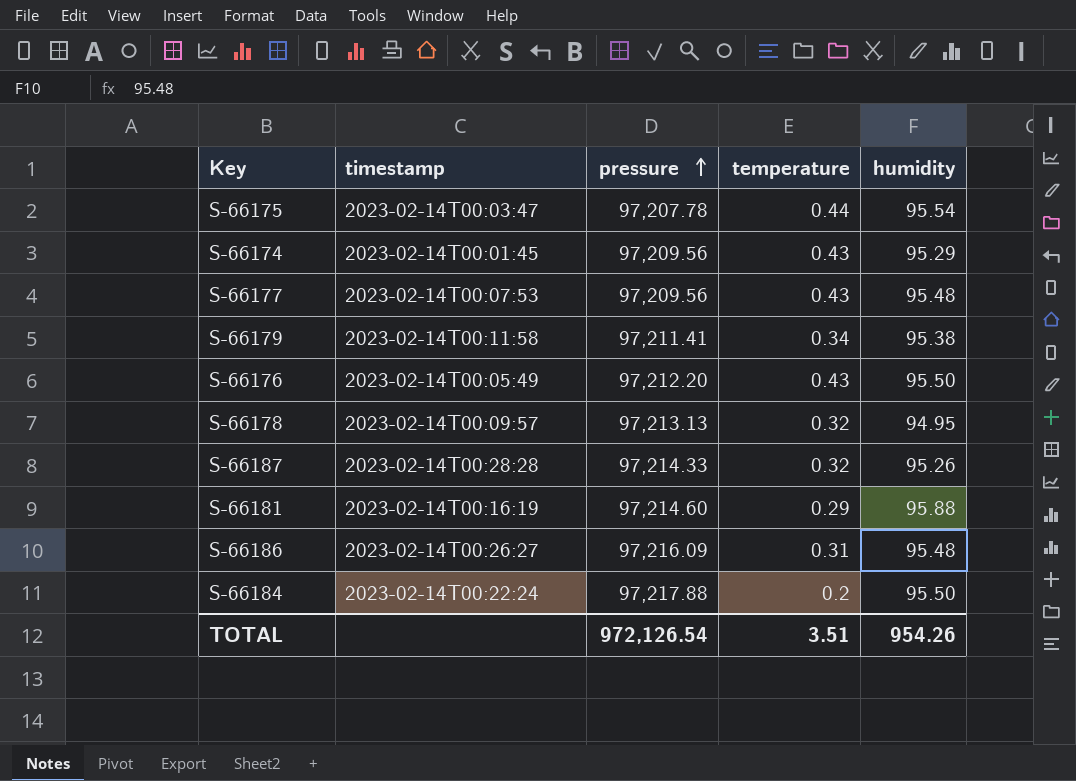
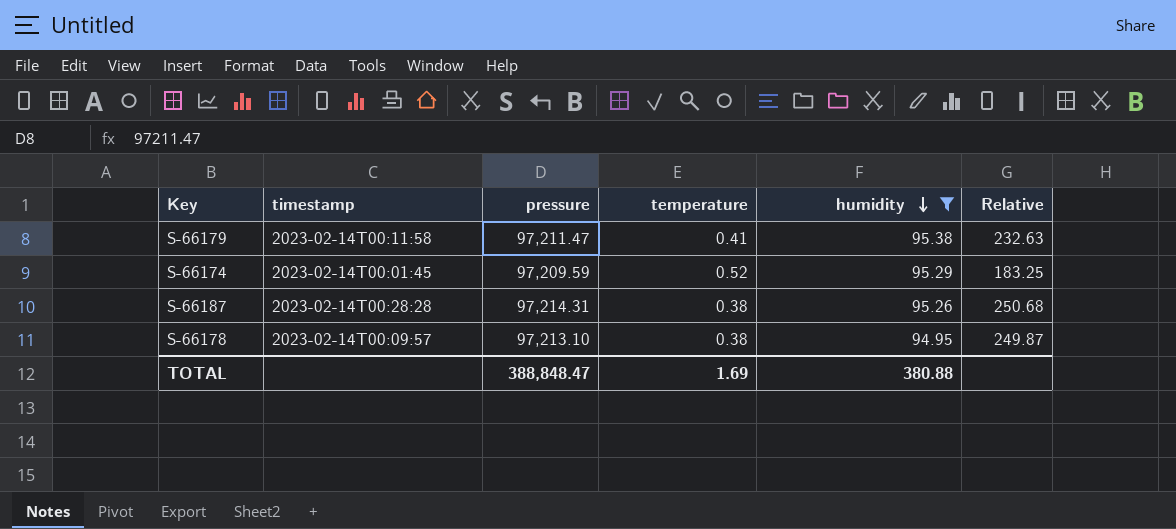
filter: none -> humidity <= 95.38
row order: pressure ascending -> humidity descending
column Relative | formula: none -> [humidity] / [temperature]
S-66179 | pressure: 97,211.41 -> 97,211.47
S-66179 | temperature: 0.34 -> 0.41
S-66174 | pressure: 97,209.56 -> 97,209.59
S-66174 | temperature: 0.43 -> 0.52
S-66187 | pressure: 97,214.33 -> 97,214.31
S-66187 | temperature: 0.32 -> 0.38
S-66178 | pressure: 97,213.13 -> 97,213.10
S-66178 | temperature: 0.32 -> 0.38
TOTAL | pressure: 972,126.54 -> 388,848.47
TOTAL | temperature: 3.51 -> 1.69
TOTAL | humidity: 954.26 -> 380.88

